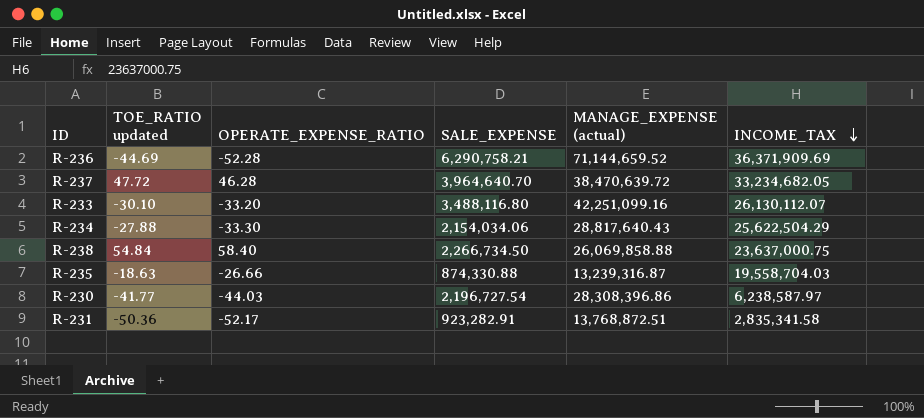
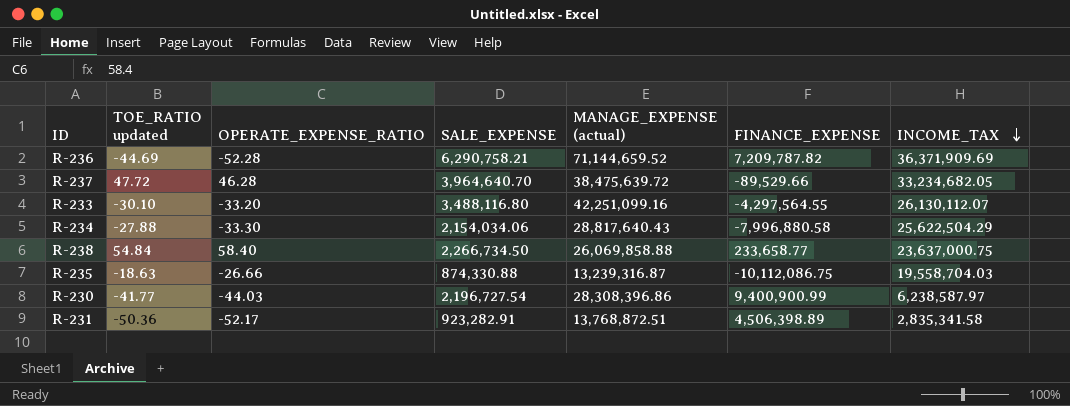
column FINANCE_EXPENSE | position: none -> 6
R-237 | MANAGE_EXPENSE (actual): 38,470,639.72 -> 38,475,639.72

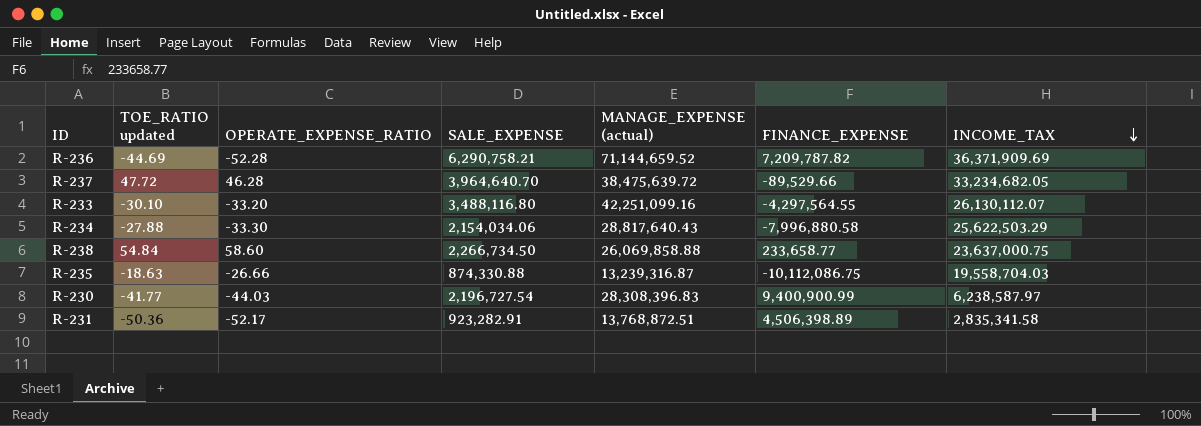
R-234 | INCOME_TAX: 25,622,504.29 -> 25,622,503.29
R-238 | OPERATE_EXPENSE_RATIO: 58.40 -> 58.60
R-230 | MANAGE_EXPENSE (actual): 28,308,396.86 -> 28,308,396.83

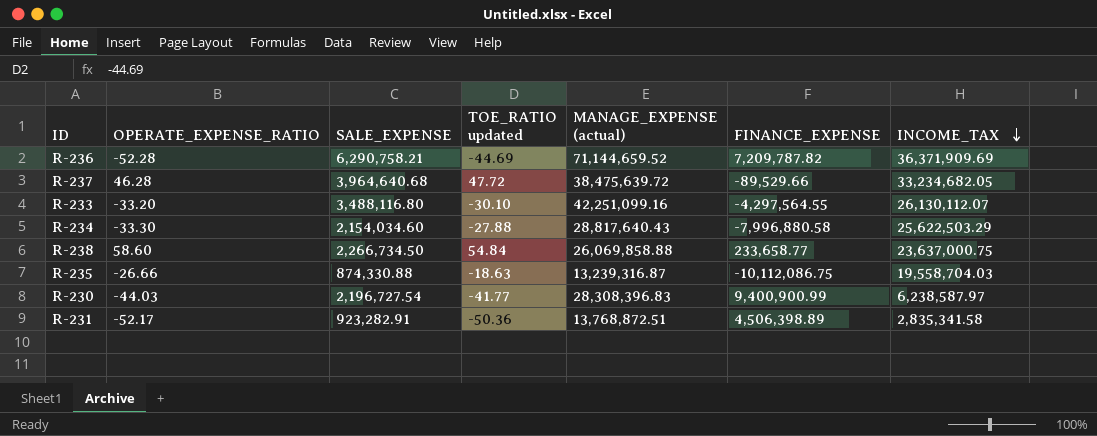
column TOE_RATIO updated | position: 2 -> 4
R-237 | SALE_EXPENSE: 3,964,640.70 -> 3,964,640.68
R-234 | SALE_EXPENSE: 2,154,034.06 -> 2,154,034.60

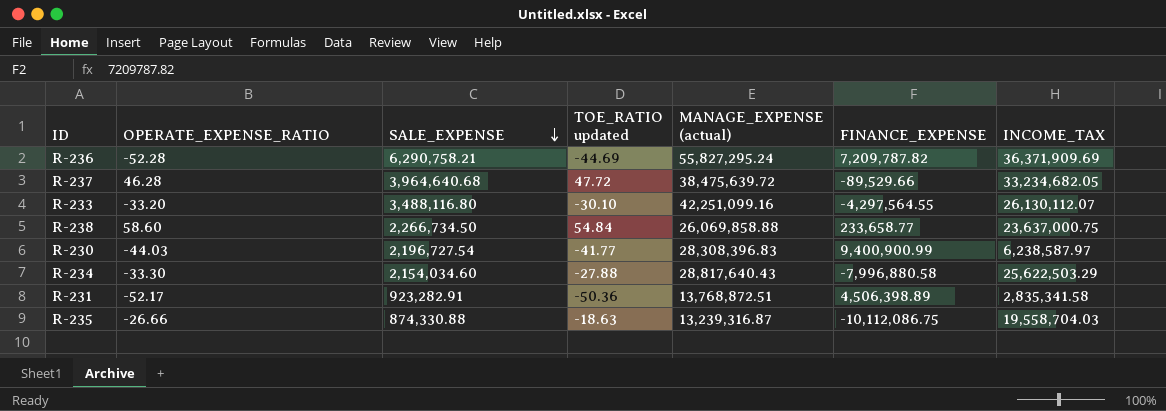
row order: INCOME_TAX descending -> SALE_EXPENSE descending
R-236 | MANAGE_EXPENSE (actual): 71,144,659.52 -> 55,827,295.24

